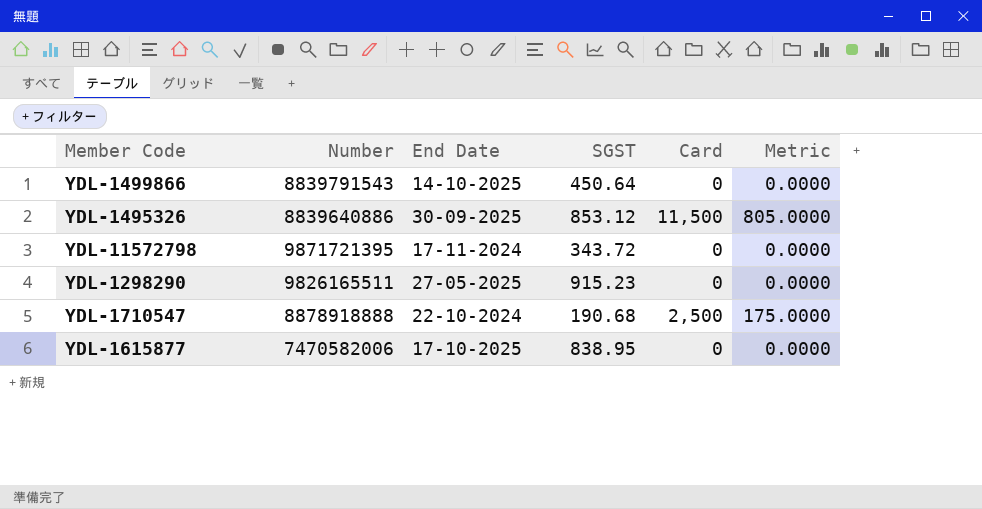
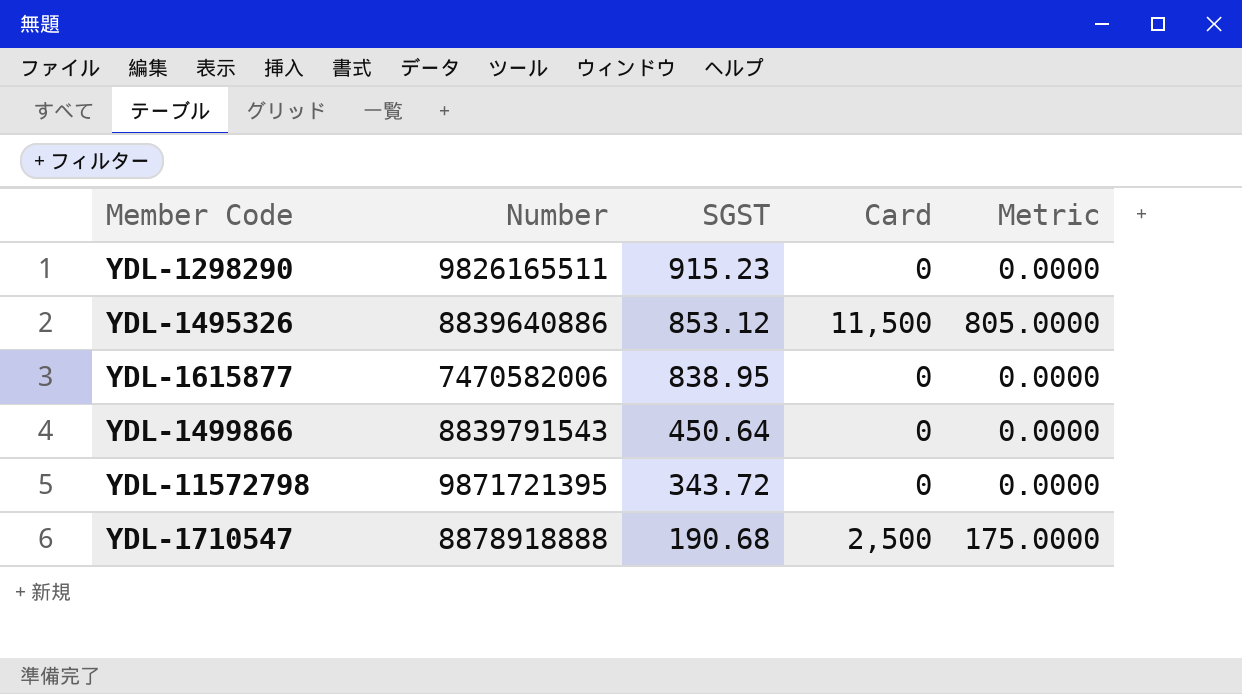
row order: none -> SGST descending
column End Date | position: 3 -> none

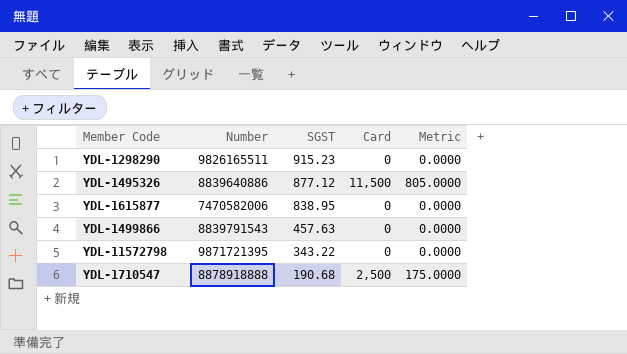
YDL-1495326 | SGST: 853.12 -> 877.12
YDL-1499866 | SGST: 450.64 -> 457.63
YDL-11572798 | SGST: 343.72 -> 343.22

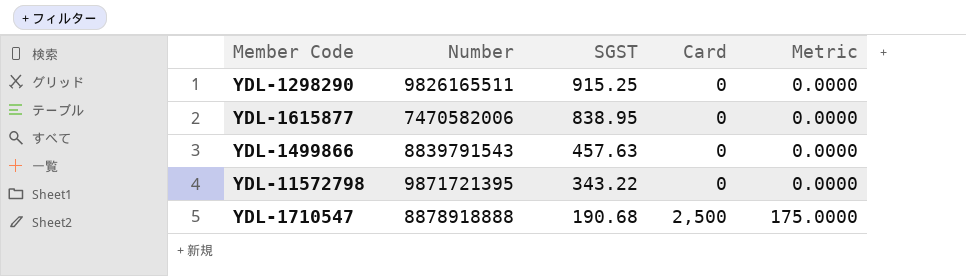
row YDL-1495326: 8839640886 | 877.12 | 11,500 | 805.0000 -> none
YDL-1298290 | SGST: 915.23 -> 915.25

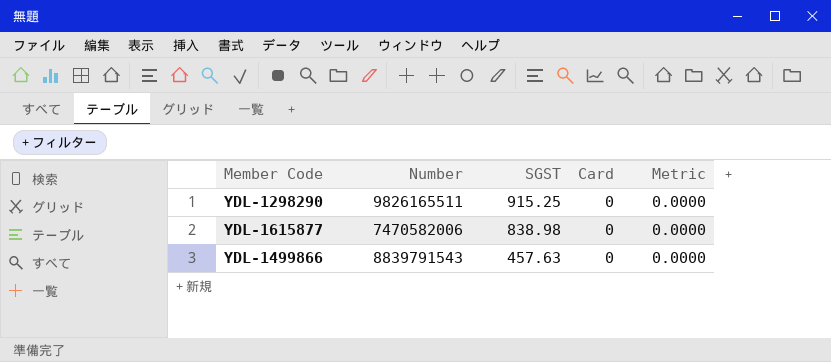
row YDL-11572798: 9871721395 | 343.22 | 0 | 0.0000 -> none
row YDL-1710547: 8878918888 | 190.68 | 2,500 | 175.0000 -> none
YDL-1615877 | SGST: 838.95 -> 838.98

